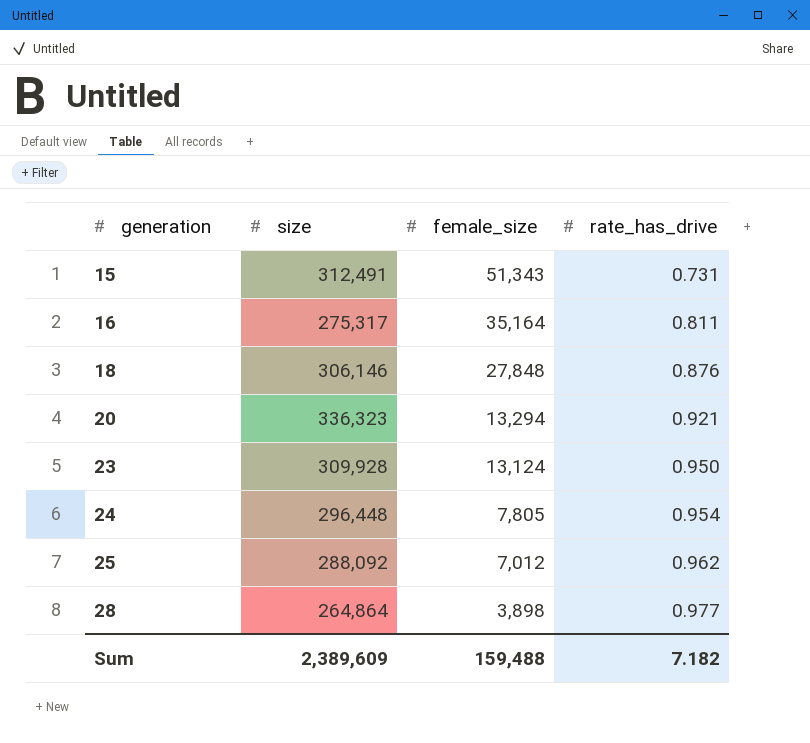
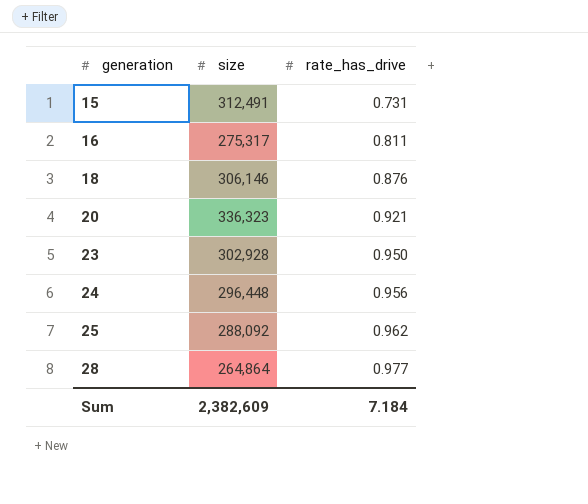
column female_size | position: 3 -> none
23 | size: 309,928 -> 302,928
24 | rate_has_drive: 0.954 -> 0.956
Sum | size: 2,389,609 -> 2,382,609
Sum | rate_has_drive: 7.182 -> 7.184

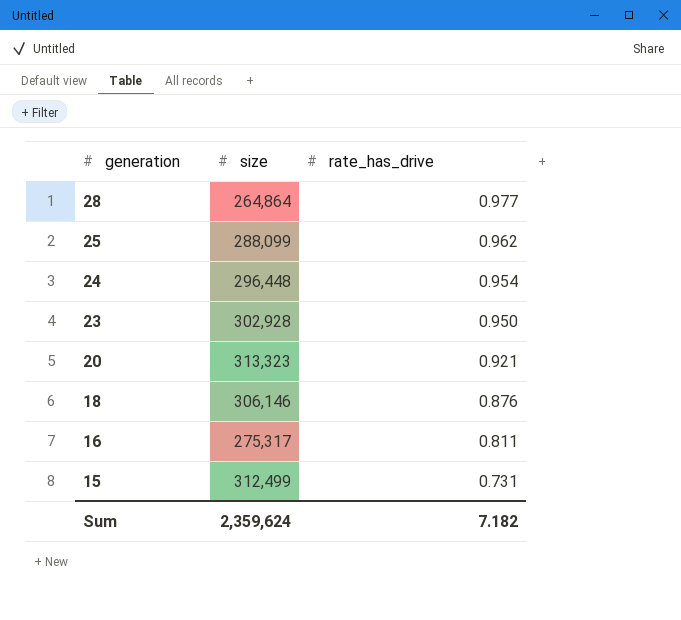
row order: generation ascending -> generation descending
25 | size: 288,092 -> 288,099
24 | rate_has_drive: 0.956 -> 0.954
20 | size: 336,323 -> 313,323
15 | size: 312,491 -> 312,499
Sum | size: 2,382,609 -> 2,359,624
Sum | rate_has_drive: 7.184 -> 7.182

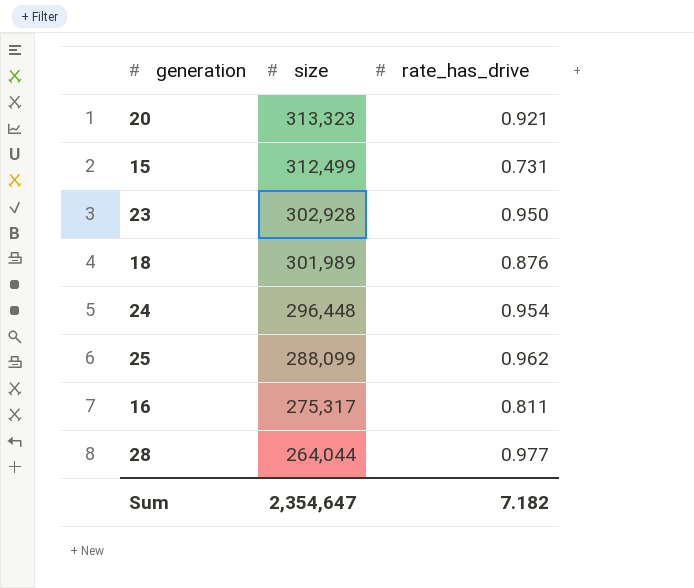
row order: generation descending -> size descending
18 | size: 306,146 -> 301,989
28 | size: 264,864 -> 264,044
Sum | size: 2,359,624 -> 2,354,647

